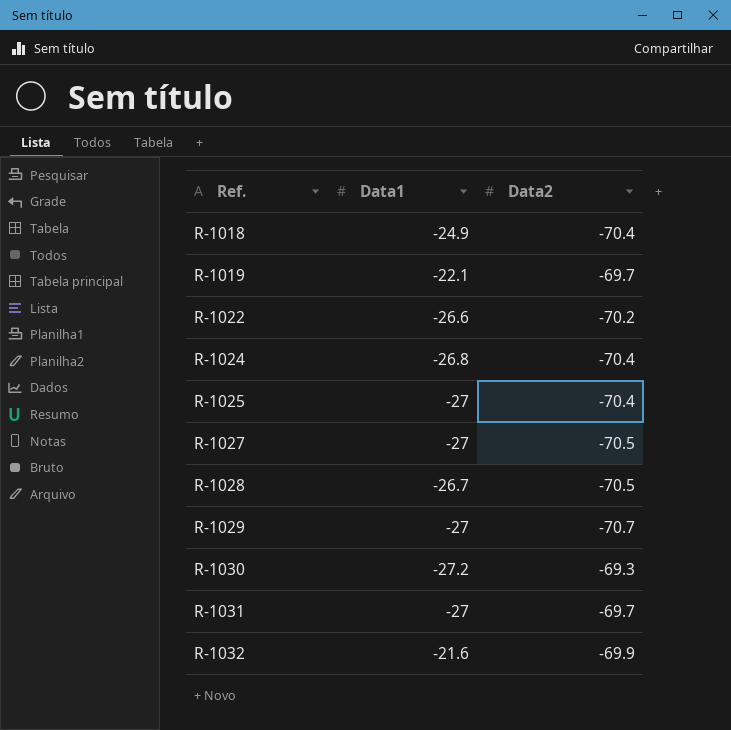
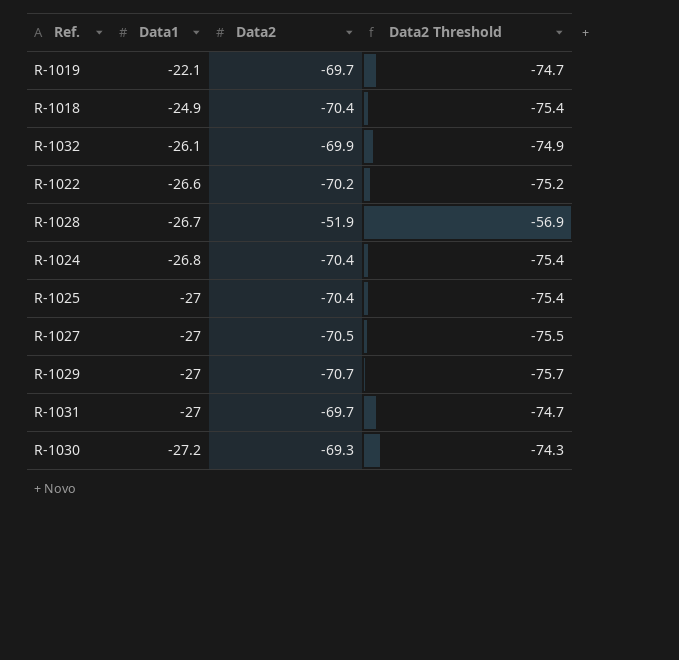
row order: Ref. ascending -> Data1 descending
column Data2 Threshold | formula: none -> [Data2] - 5
R-1032 | Data1: -21.6 -> -26.1
R-1028 | Data2: -70.5 -> -51.9

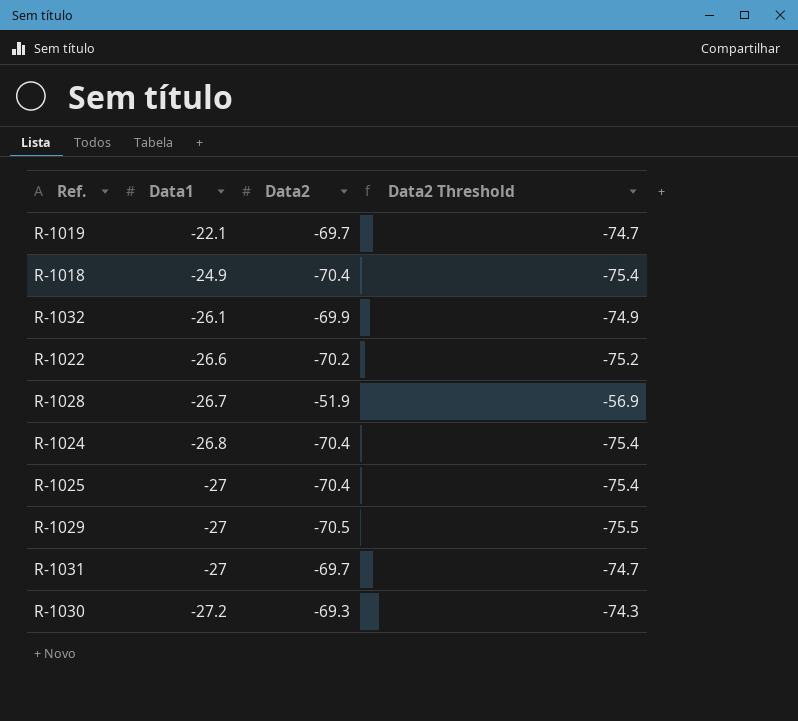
row R-1027: -27 | -70.5 | -75.5 -> none
R-1029 | Data2: -70.7 -> -70.5
R-1029 | Data2 Threshold: -75.7 -> -75.5

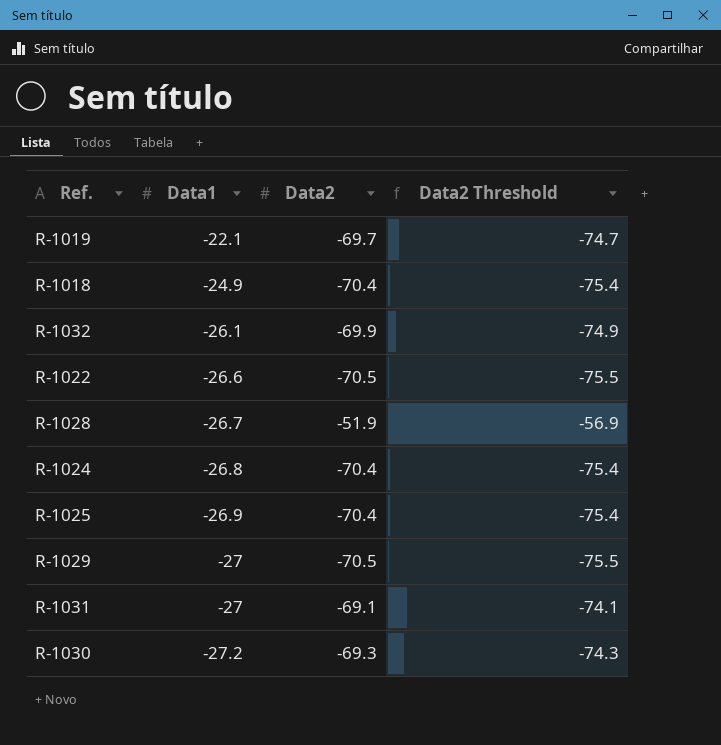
R-1022 | Data2: -70.2 -> -70.5
R-1022 | Data2 Threshold: -75.2 -> -75.5
R-1025 | Data1: -27 -> -26.9
R-1031 | Data2: -69.7 -> -69.1
R-1031 | Data2 Threshold: -74.7 -> -74.1

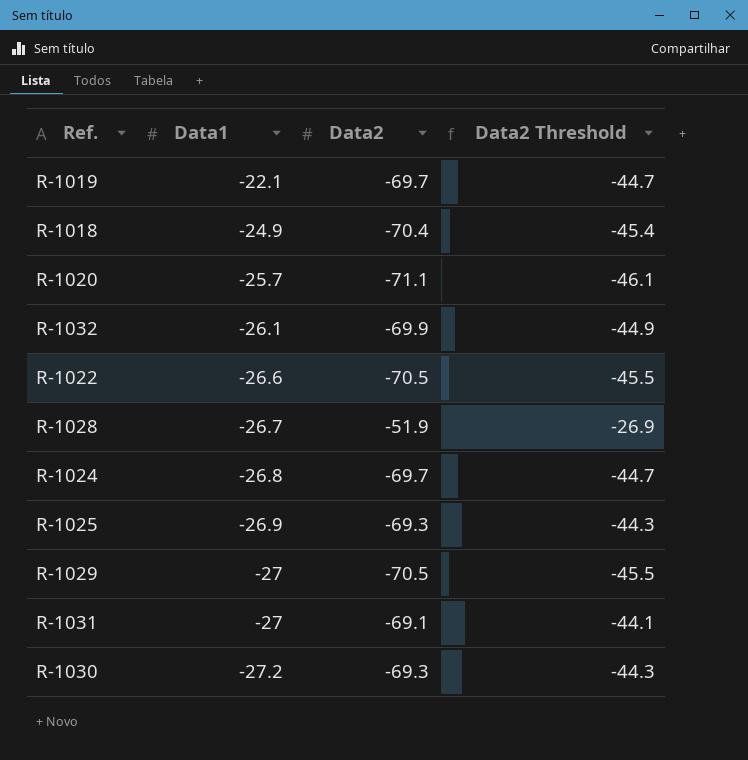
column Data2 Threshold | formula: [Data2] - 5 -> [Data2] + 25
row R-1020: none -> -25.7 | -71.1 | -46.1
R-1024 | Data2: -70.4 -> -69.7
R-1025 | Data2: -70.4 -> -69.3

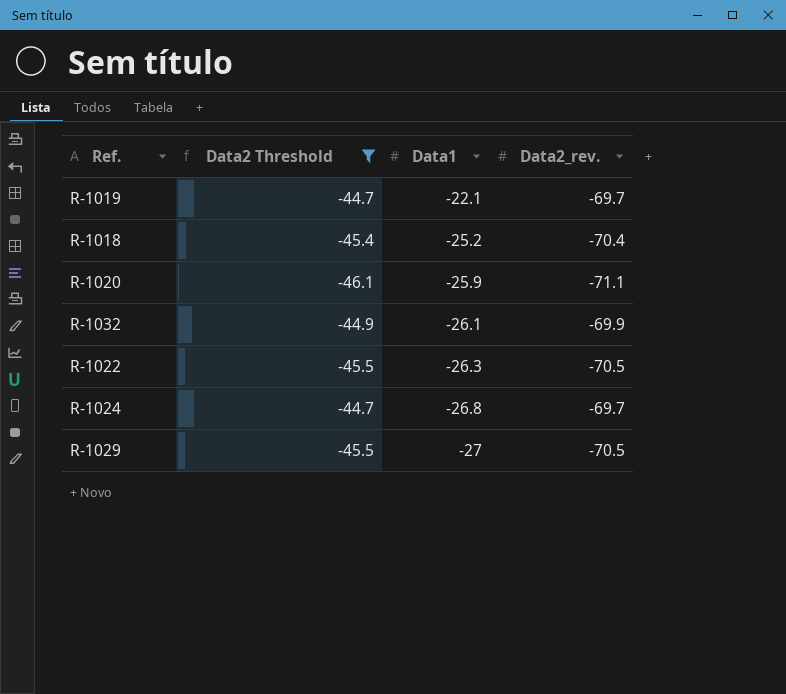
filter: none -> Data2 Threshold <= -44.7
column Data2 Threshold | position: 4 -> 2
column name: Data2 -> Data2_rev.
R-1018 | Data1: -24.9 -> -25.2
R-1020 | Data1: -25.7 -> -25.9
R-1022 | Data1: -26.6 -> -26.3

